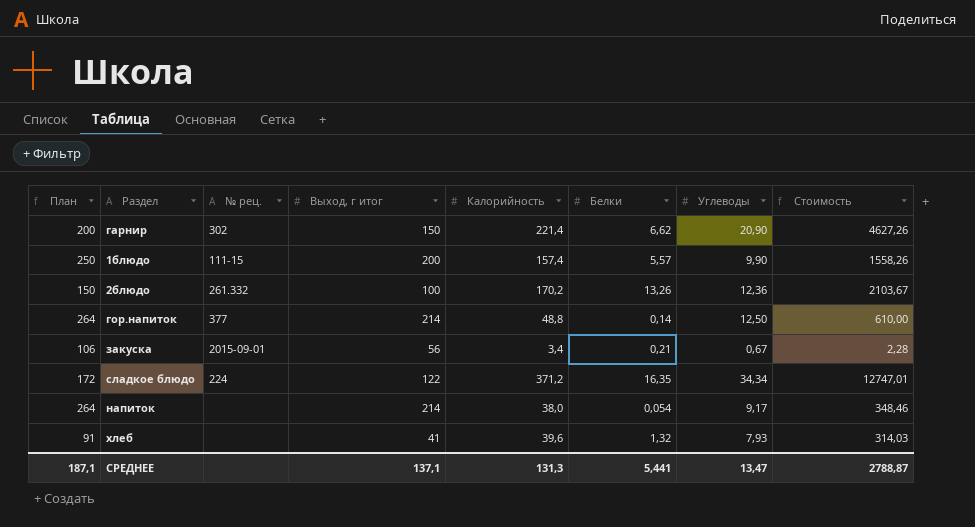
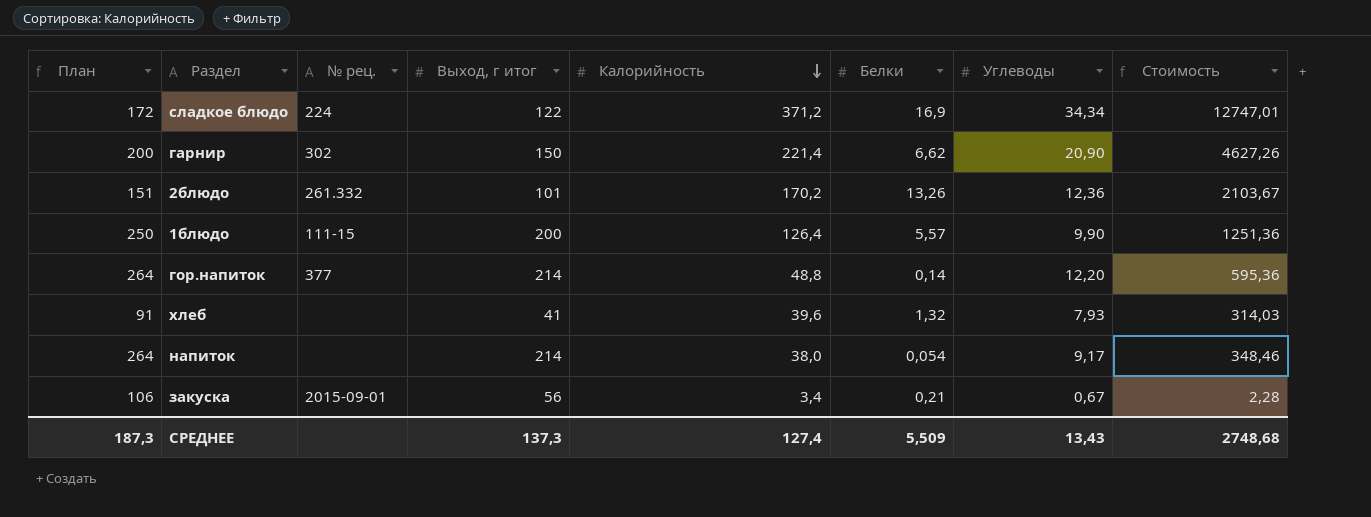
row order: none -> Калорийность descending
сладкое блюдо | Белки: 16,35 -> 16,9
2блюдо | План: 150 -> 151
2блюдо | Выход, г итог: 100 -> 101
1блюдо | Калорийность: 157,4 -> 126,4
1блюдо | Стоимость: 1558,26 -> 1251,36
гор.напиток | Углеводы: 12,50 -> 12,20
гор.напиток | Стоимость: 610,00 -> 595,36
СРЕДНЕЕ | План: 187,1 -> 187,3
СРЕДНЕЕ | Выход, г итог: 137,1 -> 137,3
СРЕДНЕЕ | Калорийность: 131,3 -> 127,4
СРЕДНЕЕ | Белки: 5,441 -> 5,509
СРЕДНЕЕ | Углеводы: 13,47 -> 13,43
СРЕДНЕЕ | Стоимость: 2788,87 -> 2748,68

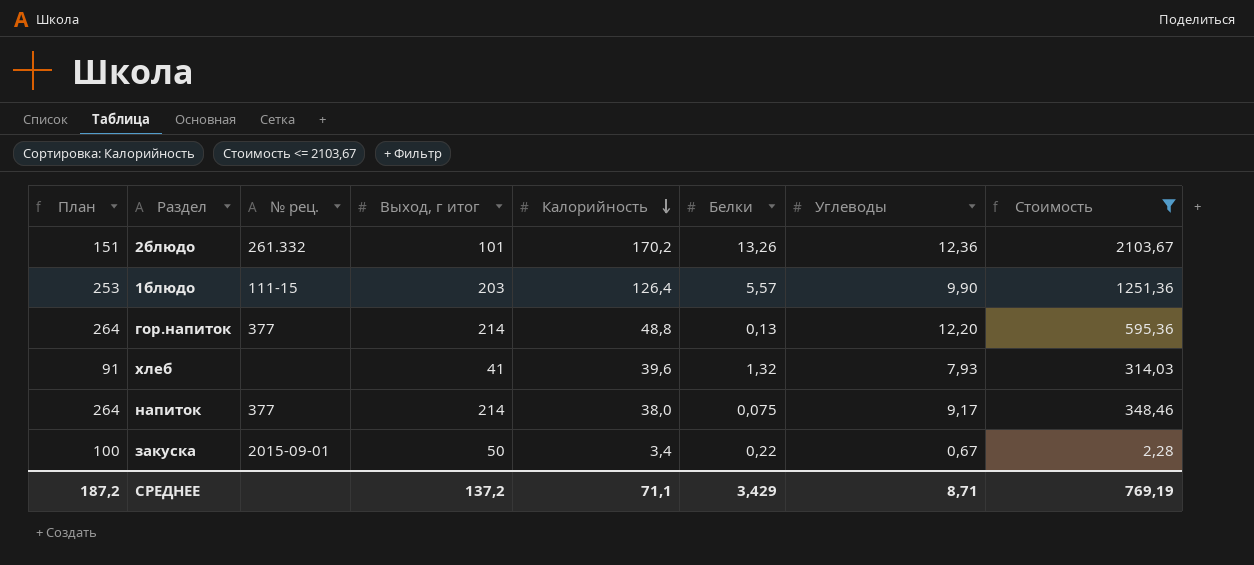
filter: none -> Стоимость <= 2103,67
1блюдо | План: 250 -> 253
1блюдо | Выход, г итог: 200 -> 203
гор.напиток | Белки: 0,14 -> 0,13
напиток | № рец.: none -> 377
напиток | Белки: 0,054 -> 0,075
закуска | План: 106 -> 100
закуска | Выход, г итог: 56 -> 50
закуска | Белки: 0,21 -> 0,22
СРЕДНЕЕ | План: 187,3 -> 187,2
СРЕДНЕЕ | Выход, г итог: 137,3 -> 137,2
СРЕДНЕЕ | Калорийность: 127,4 -> 71,1
СРЕДНЕЕ | Белки: 5,509 -> 3,429
СРЕДНЕЕ | Углеводы: 13,43 -> 8,71
СРЕДНЕЕ | Стоимость: 2748,68 -> 769,19

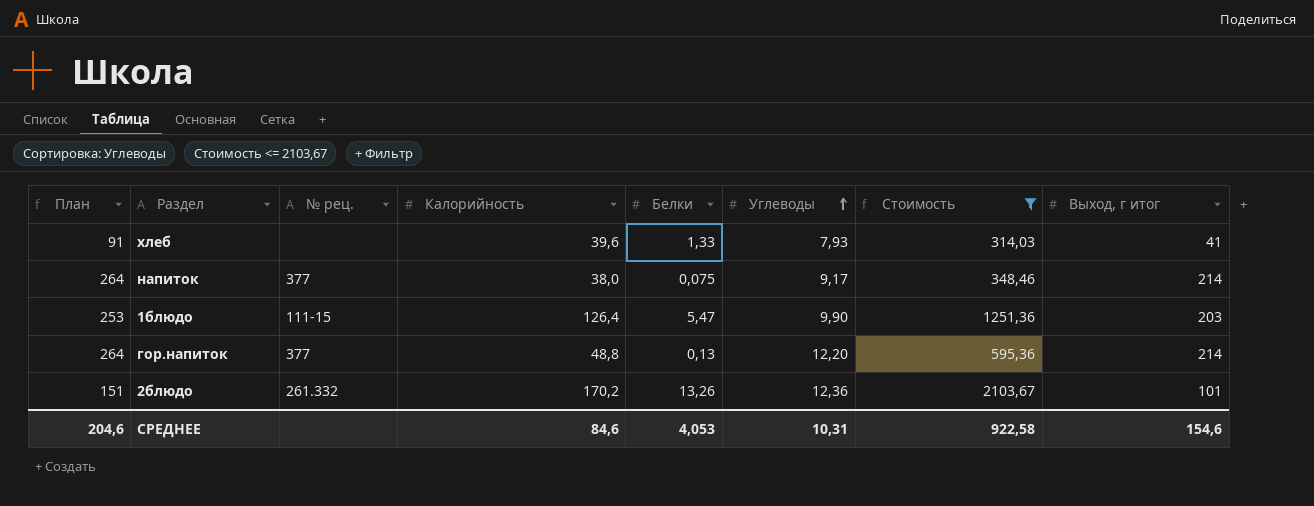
row order: Калорийность descending -> Углеводы ascending
column Выход, г итог | position: 4 -> 8
row закуска: 100 | 2015-09-01 | 50 | 3,4 | 0,22 | 0,67 | 2,28 -> none
хлеб | Белки: 1,32 -> 1,33
1блюдо | Белки: 5,57 -> 5,47
СРЕДНЕЕ | План: 187,2 -> 204,6
СРЕДНЕЕ | Калорийность: 71,1 -> 84,6
СРЕДНЕЕ | Белки: 3,429 -> 4,053
СРЕДНЕЕ | Углеводы: 8,71 -> 10,31
СРЕДНЕЕ | Стоимость: 769,19 -> 922,58
СРЕДНЕЕ | Выход, г итог: 137,2 -> 154,6

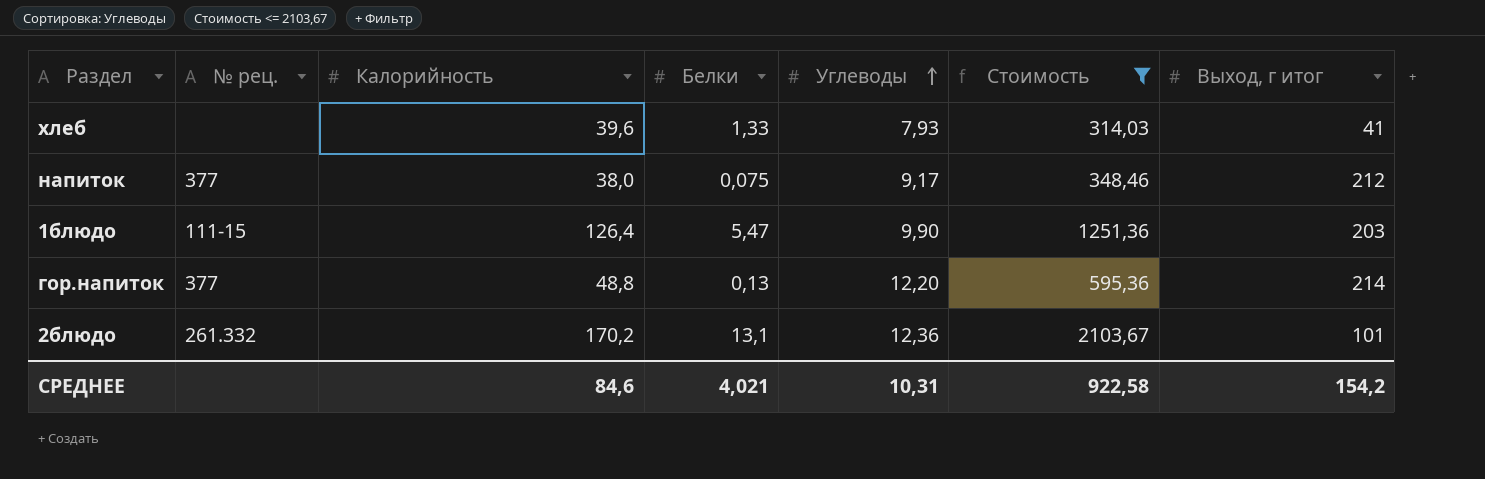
column План | formula: [Выход, г итог] + 50 -> none
напиток | Выход, г итог: 214 -> 212
2блюдо | Белки: 13,26 -> 13,1
СРЕДНЕЕ | Белки: 4,053 -> 4,021
СРЕДНЕЕ | Выход, г итог: 154,6 -> 154,2

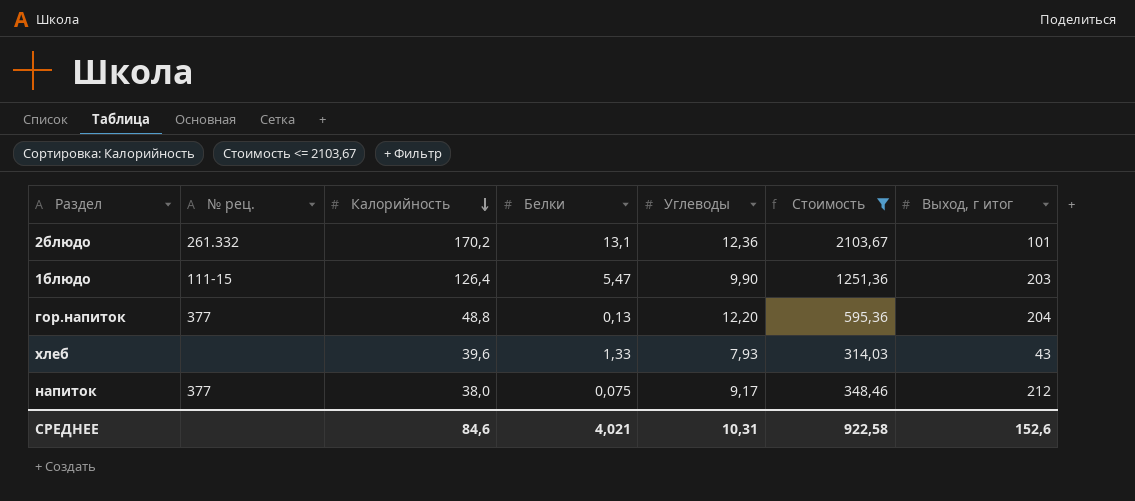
row order: Углеводы ascending -> Калорийность descending
гор.напиток | Выход, г итог: 214 -> 204
хлеб | Выход, г итог: 41 -> 43
СРЕДНЕЕ | Выход, г итог: 154,2 -> 152,6

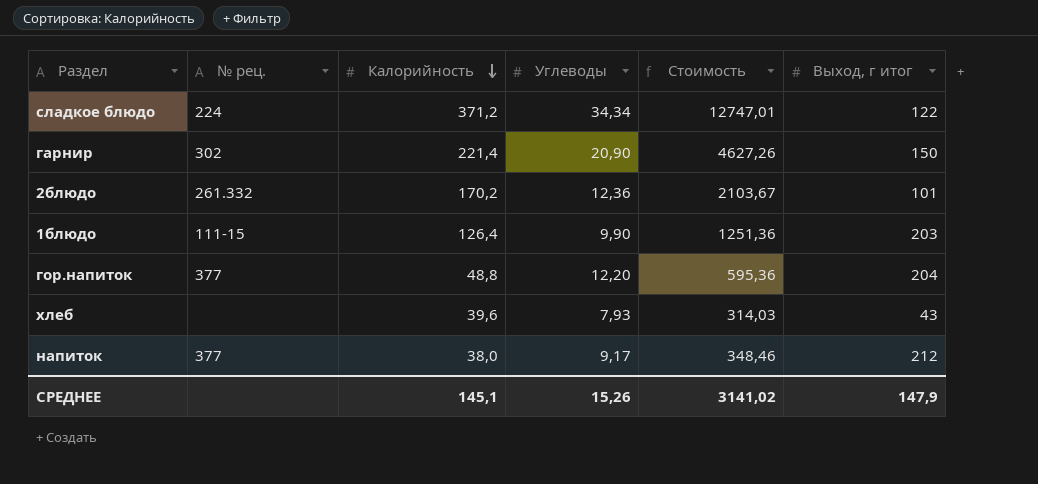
filter: Стоимость <= 2103,67 -> none
column Белки | position: 4 -> none
СРЕДНЕЕ | Калорийность: 84,6 -> 145,1
СРЕДНЕЕ | Углеводы: 10,31 -> 15,26
СРЕДНЕЕ | Стоимость: 922,58 -> 3141,02
СРЕДНЕЕ | Выход, г итог: 152,6 -> 147,9

